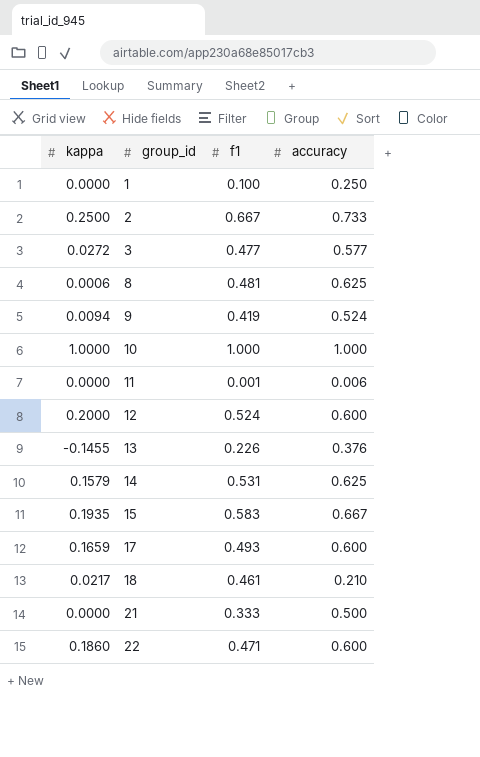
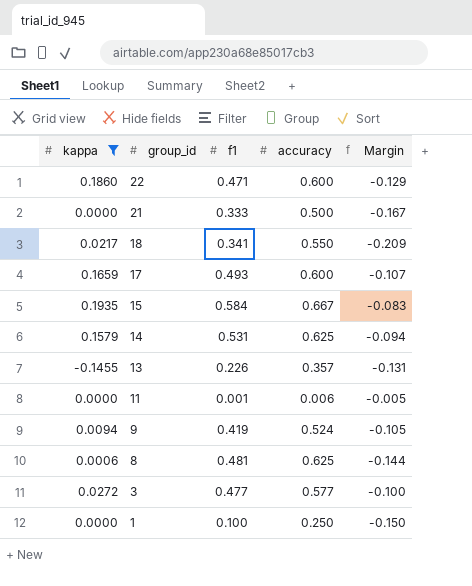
filter: none -> kappa <= 0.1935
row order: group_id ascending -> group_id descending
column Margin | formula: none -> [f1] - [accuracy]
18 | f1: 0.461 -> 0.341
18 | accuracy: 0.210 -> 0.550
15 | f1: 0.583 -> 0.584
13 | accuracy: 0.376 -> 0.357

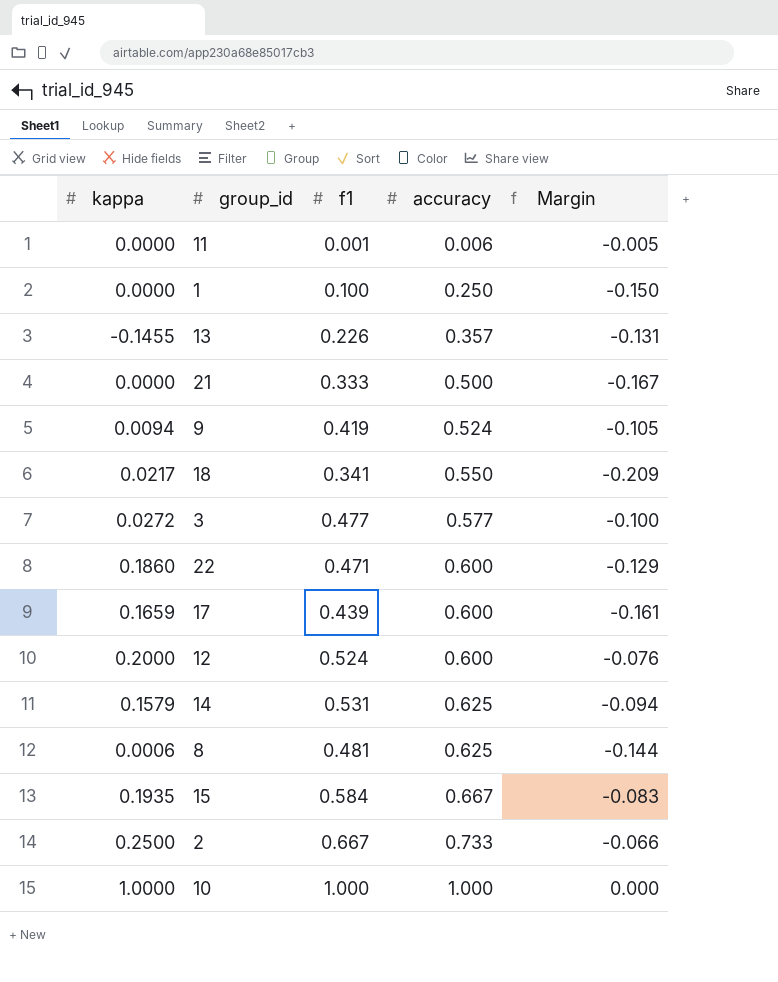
filter: kappa <= 0.1935 -> none
row order: group_id descending -> accuracy ascending
17 | f1: 0.493 -> 0.439
17 | Margin: -0.107 -> -0.161

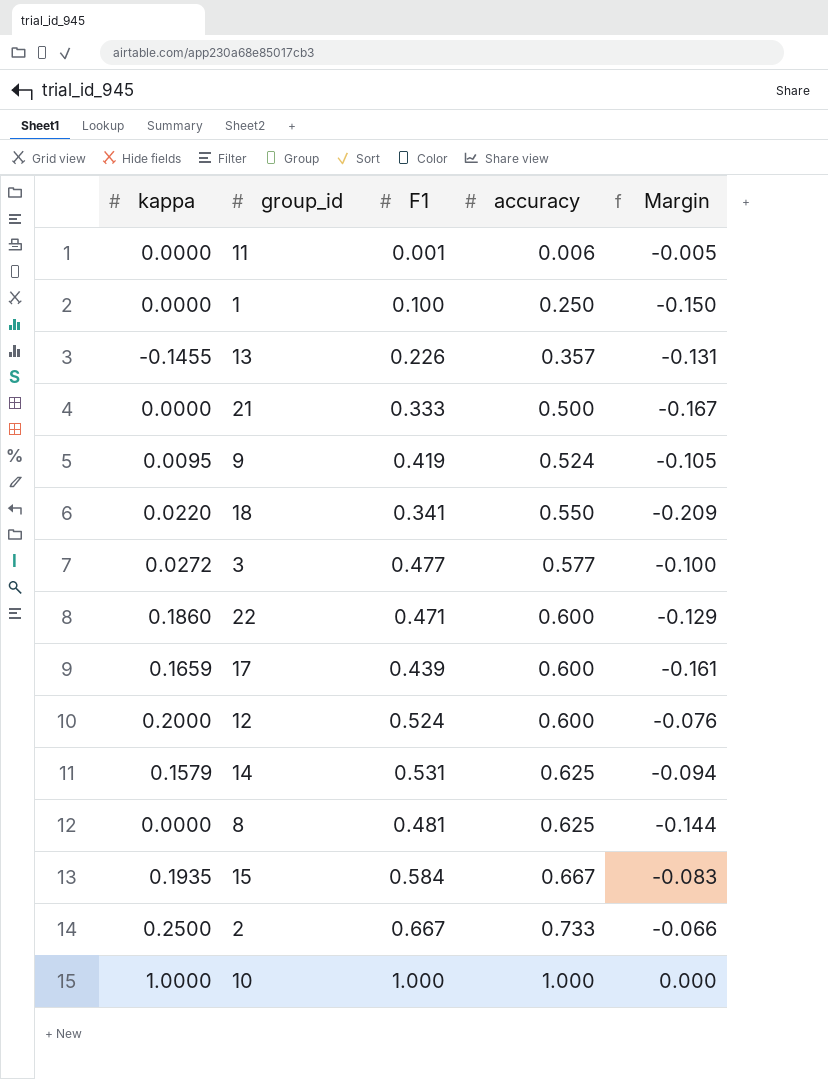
column name: f1 -> F1
9 | kappa: 0.0094 -> 0.0095
18 | kappa: 0.0217 -> 0.0220
8 | kappa: 0.0006 -> 0.0000

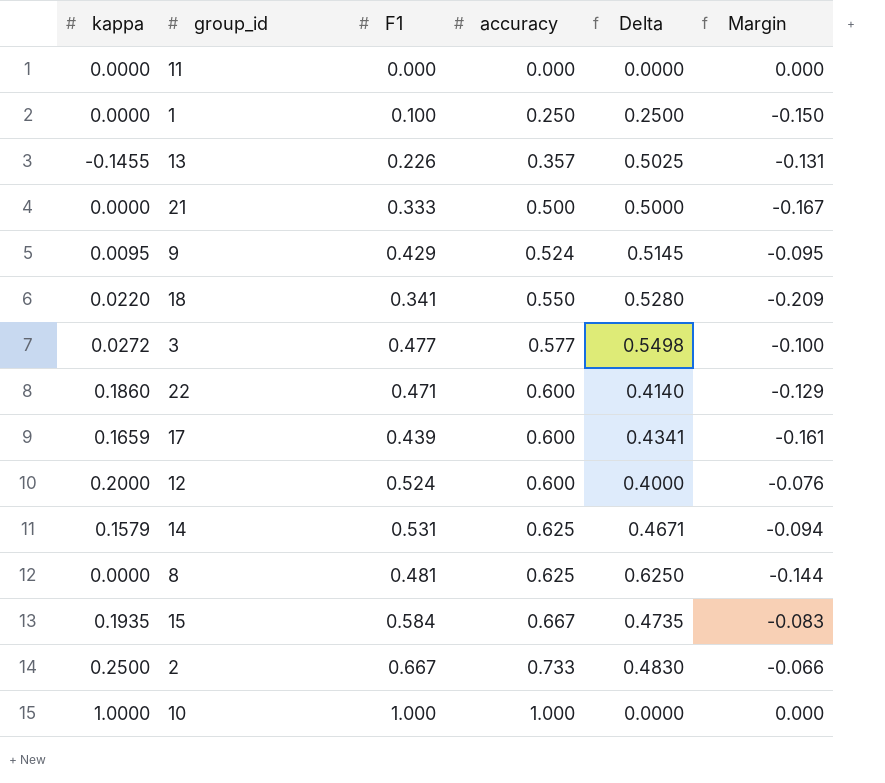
column Delta | formula: none -> [accuracy] - [kappa]
11 | F1: 0.001 -> 0.000
11 | accuracy: 0.006 -> 0.000
11 | Margin: -0.005 -> 0.000
9 | F1: 0.419 -> 0.429
9 | Margin: -0.105 -> -0.095

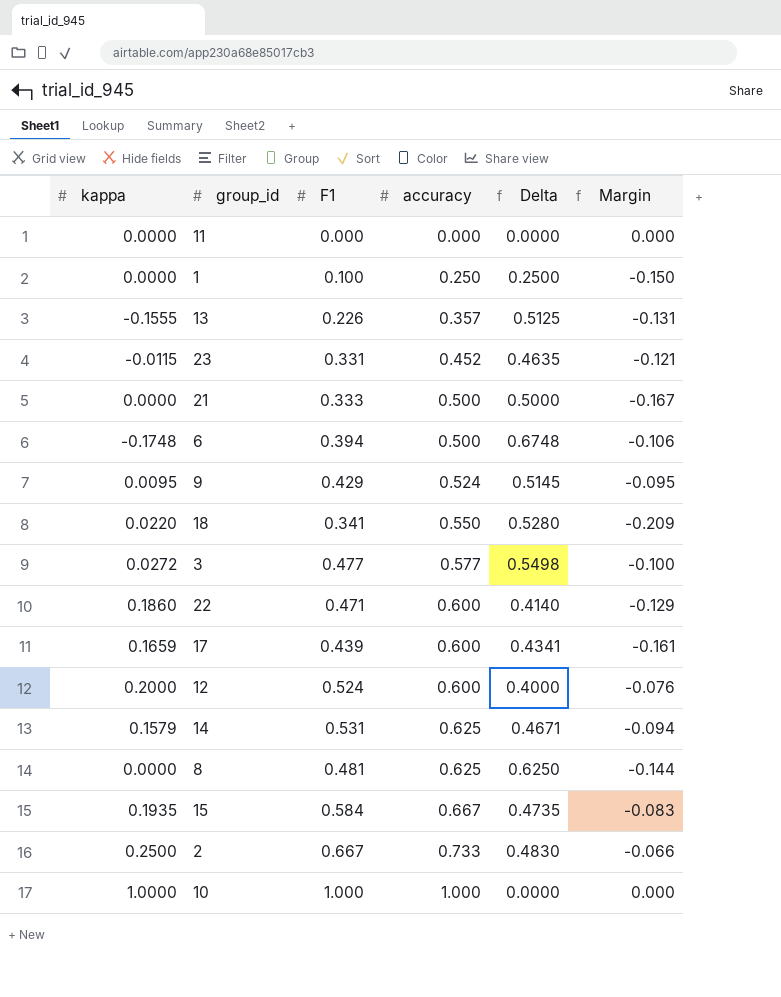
13 | kappa: -0.1455 -> -0.1555
13 | Delta: 0.5025 -> 0.5125
row 23: none -> -0.0115 | 0.331 | 0.452 | 0.4635 | -0.121
row 6: none -> -0.1748 | 0.394 | 0.500 | 0.6748 | -0.106

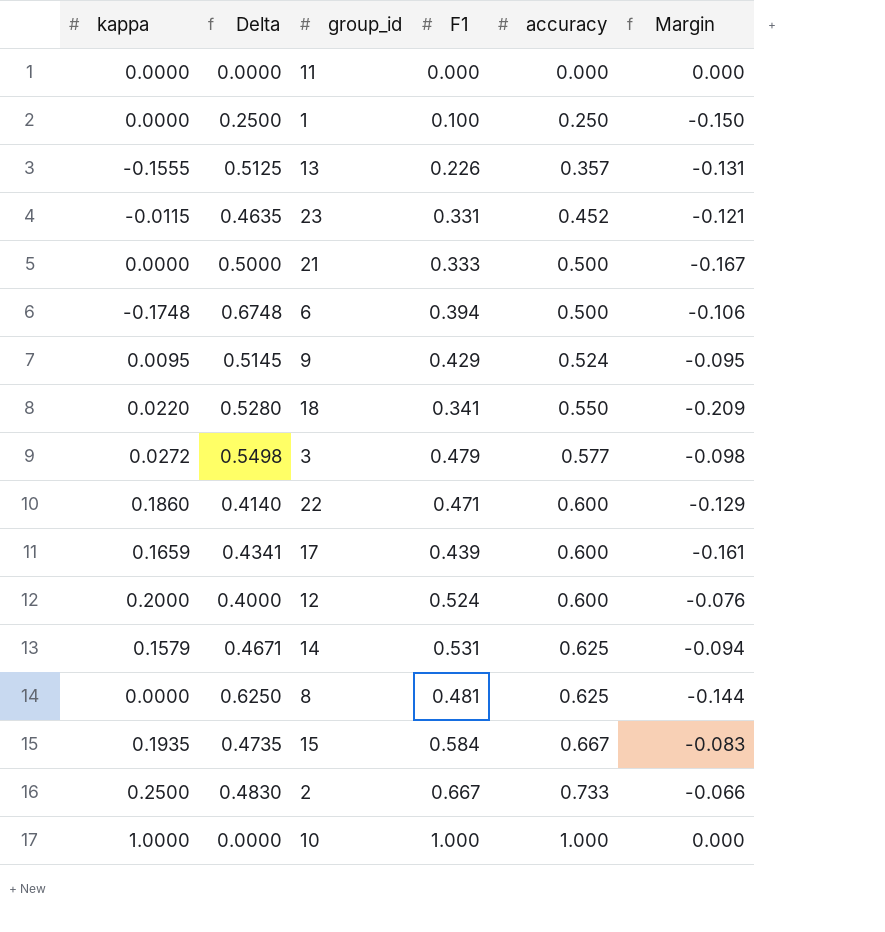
column Delta | position: 5 -> 2
3 | F1: 0.477 -> 0.479
3 | Margin: -0.100 -> -0.098

